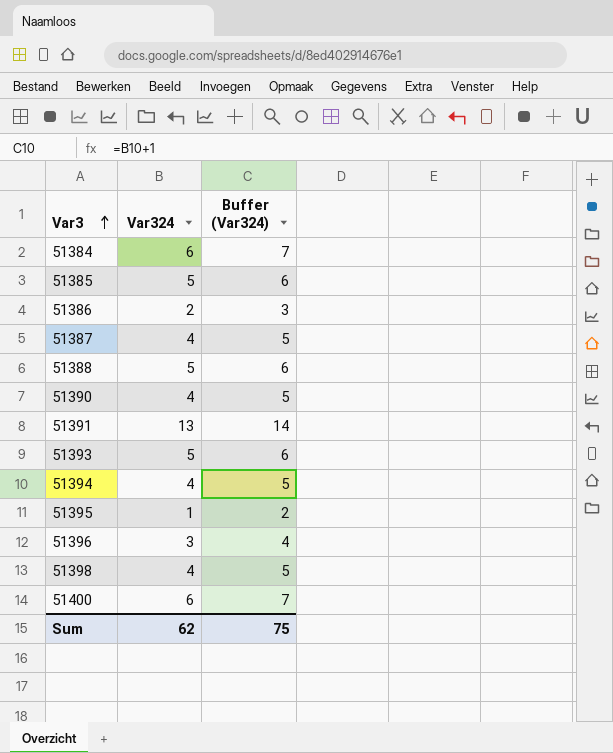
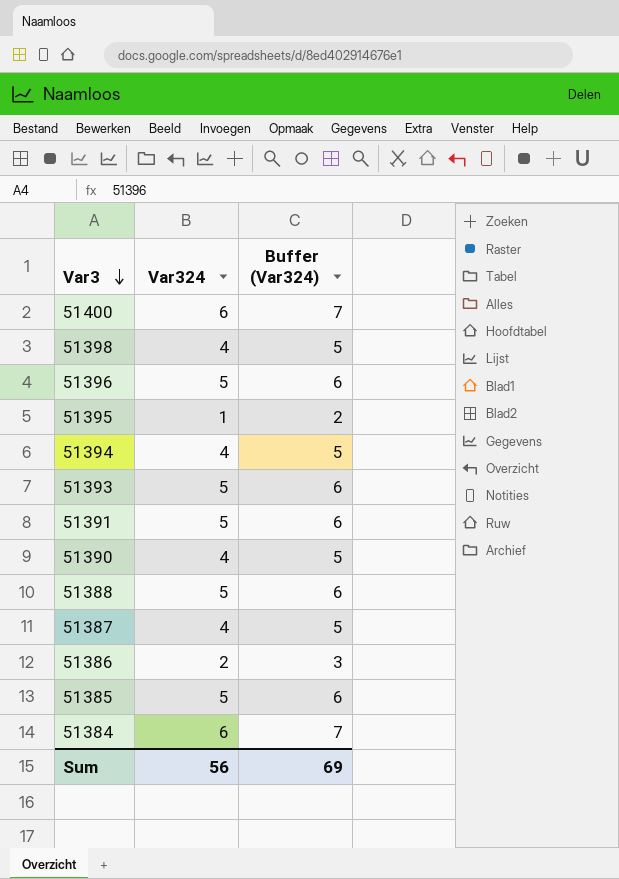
row order: Var3 ascending -> Var3 descending
51396 | Var324: 3 -> 5
51396 | Buffer (Var324): 4 -> 6
51391 | Var324: 13 -> 5
51391 | Buffer (Var324): 14 -> 6
Sum | Var324: 62 -> 56
Sum | Buffer (Var324): 75 -> 69

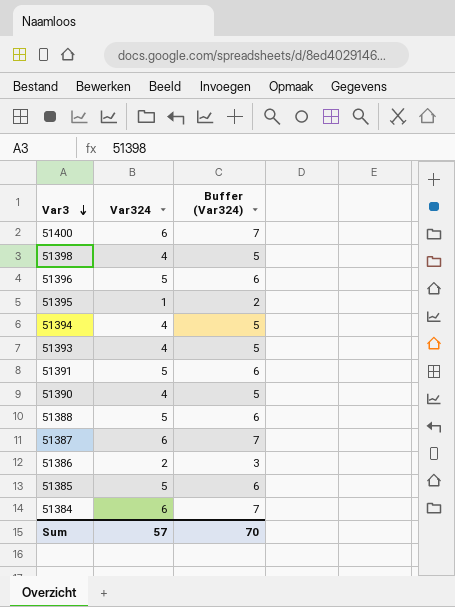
51393 | Var324: 5 -> 4
51393 | Buffer (Var324): 6 -> 5
51387 | Var324: 4 -> 6
51387 | Buffer (Var324): 5 -> 7
Sum | Var324: 56 -> 57
Sum | Buffer (Var324): 69 -> 70

